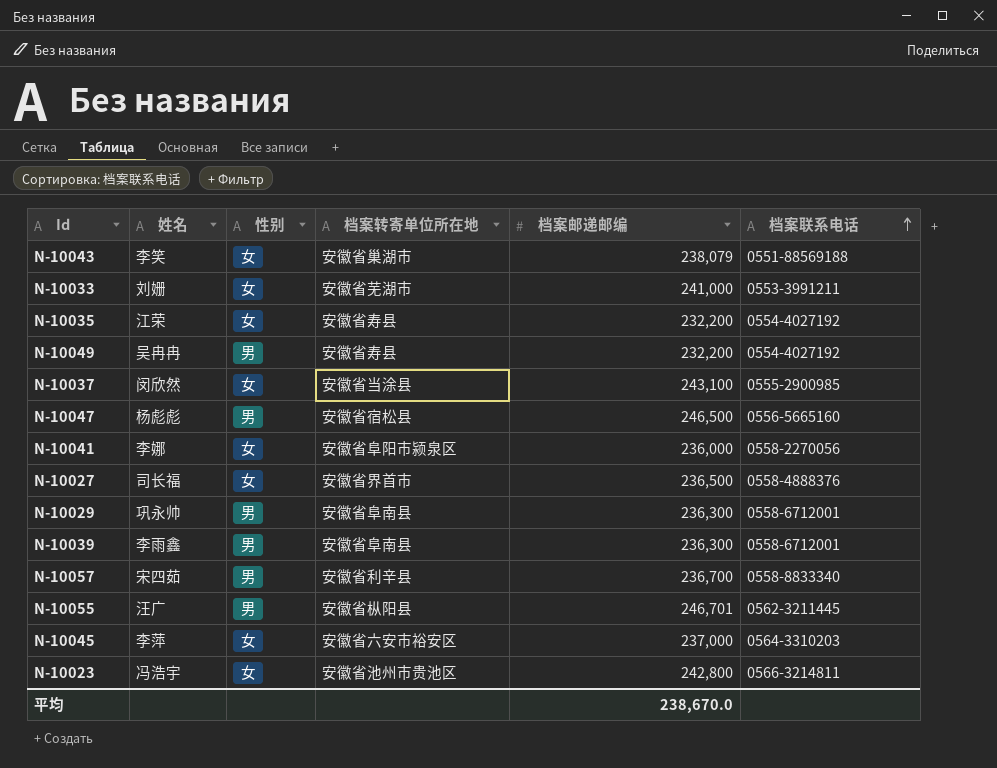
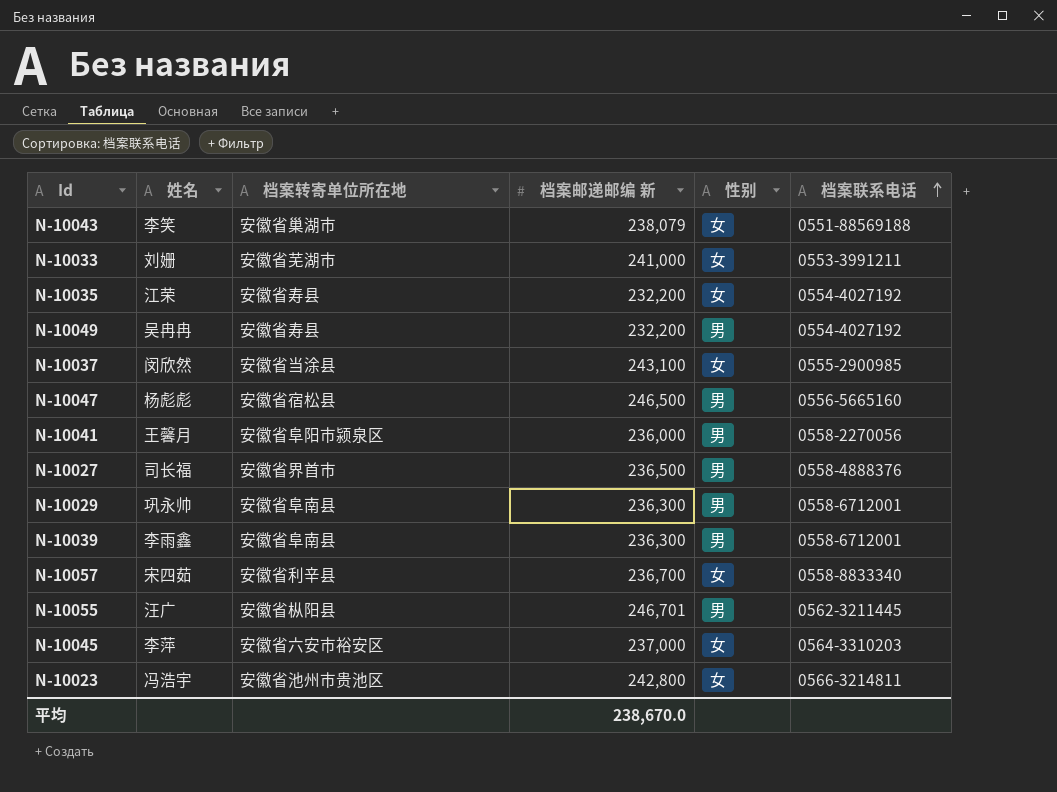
column name: 档案邮递邮编 -> 档案邮递邮编 新
column 性别 | position: 3 -> 5
N-10041 | 姓名: 李娜 -> 王馨月
N-10041 | 性别: 女 -> 男
N-10027 | 性别: 女 -> 男
N-10057 | 性别: 男 -> 女

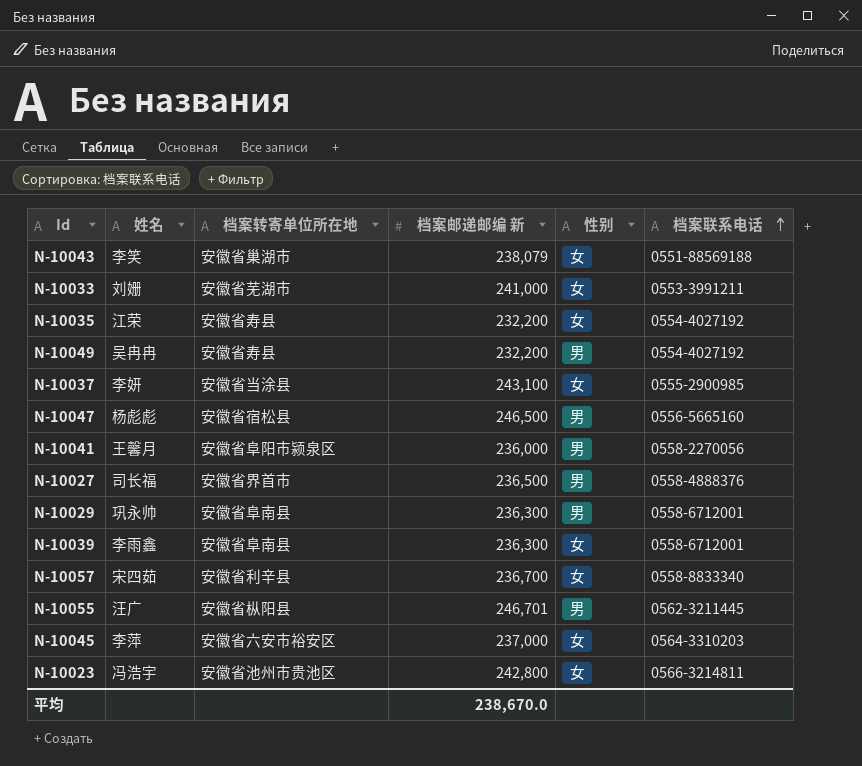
N-10037 | 姓名: 闵欣然 -> 李妍
N-10039 | 性别: 男 -> 女

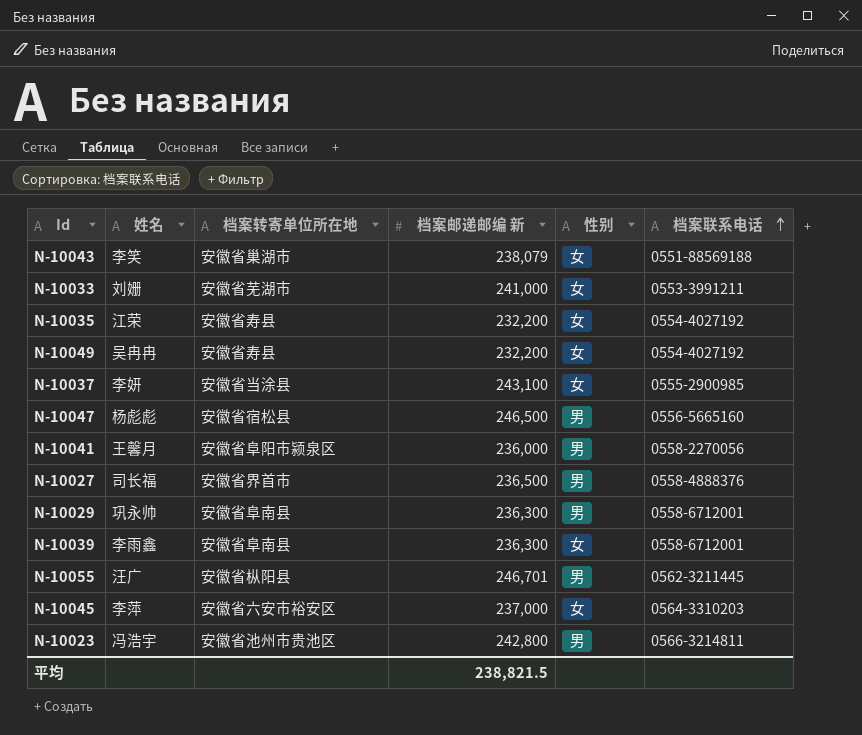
row N-10057: 宋四茹 | 安徽省利辛县 | 236,700 | 女 | 0558-8833340 -> none
N-10049 | 性别: 男 -> 女
N-10023 | 性别: 女 -> 男
平均 | 档案邮递邮编 新: 238,670.0 -> 238,821.5

